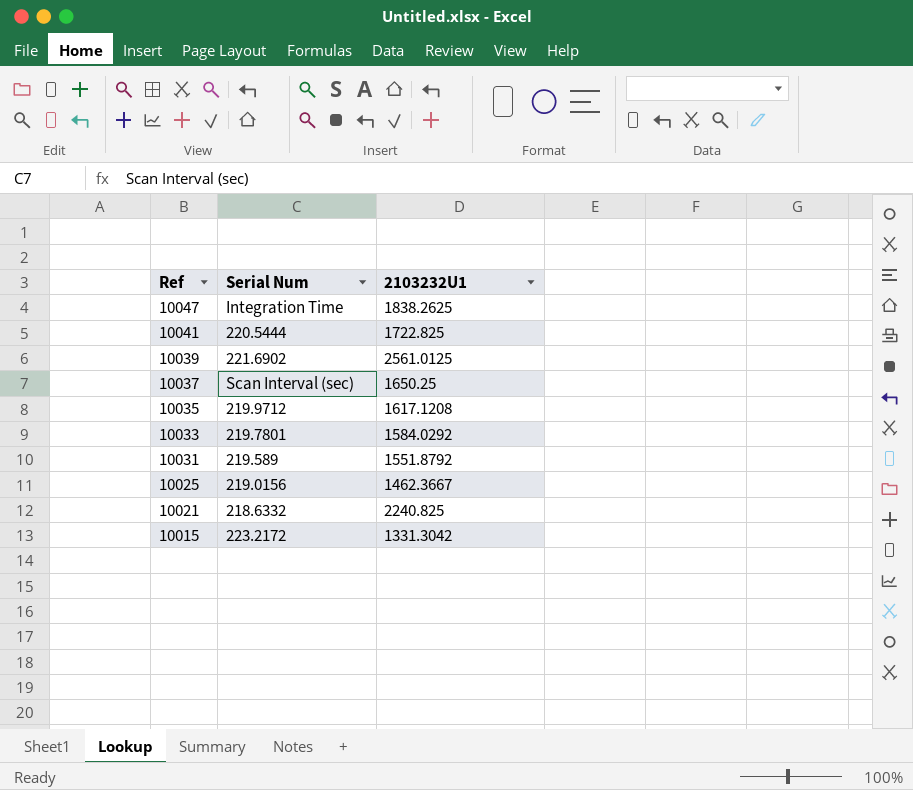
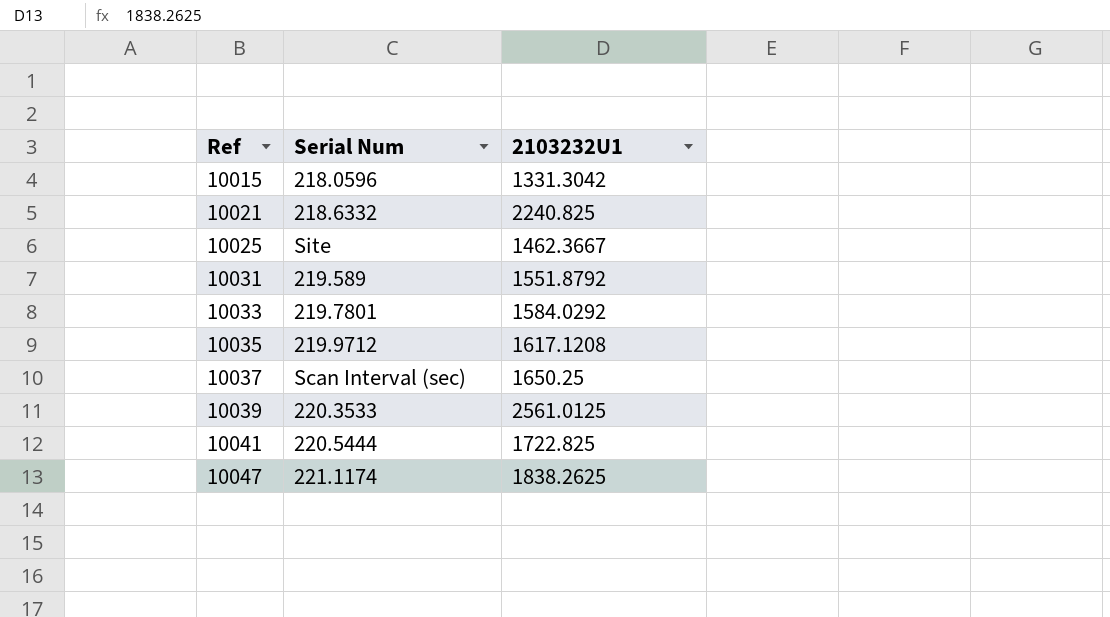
row order: Ref descending -> Ref ascending
10015 | Serial Num: 223.2172 -> 218.0596
10025 | Serial Num: 219.0156 -> Site
10039 | Serial Num: 221.6902 -> 220.3533
10047 | Serial Num: Integration Time -> 221.1174

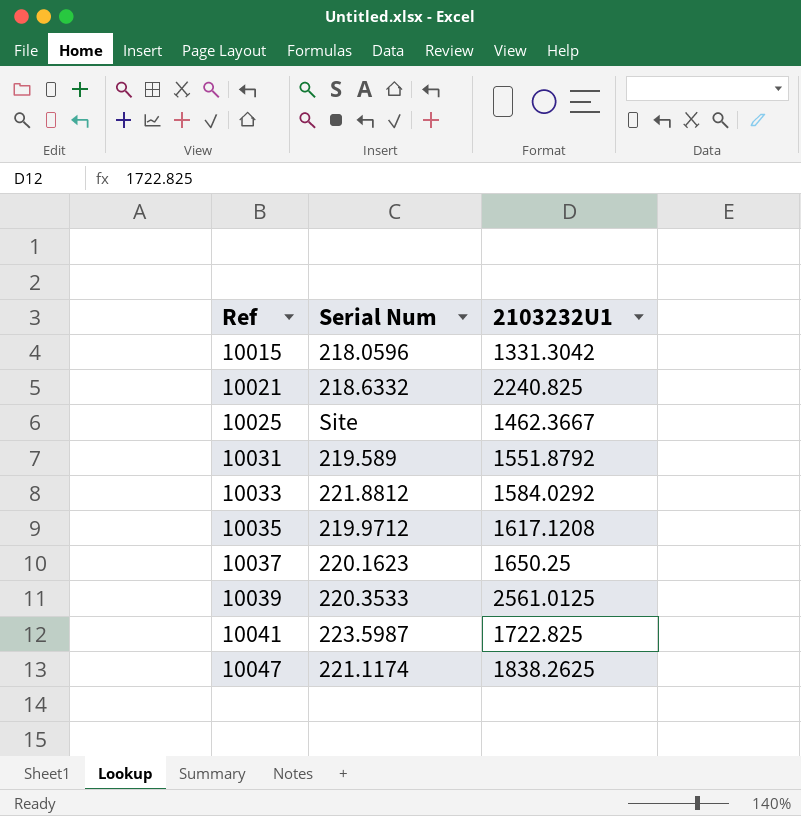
10033 | Serial Num: 219.7801 -> 221.8812
10037 | Serial Num: Scan Interval (sec) -> 220.1623
10041 | Serial Num: 220.5444 -> 223.5987

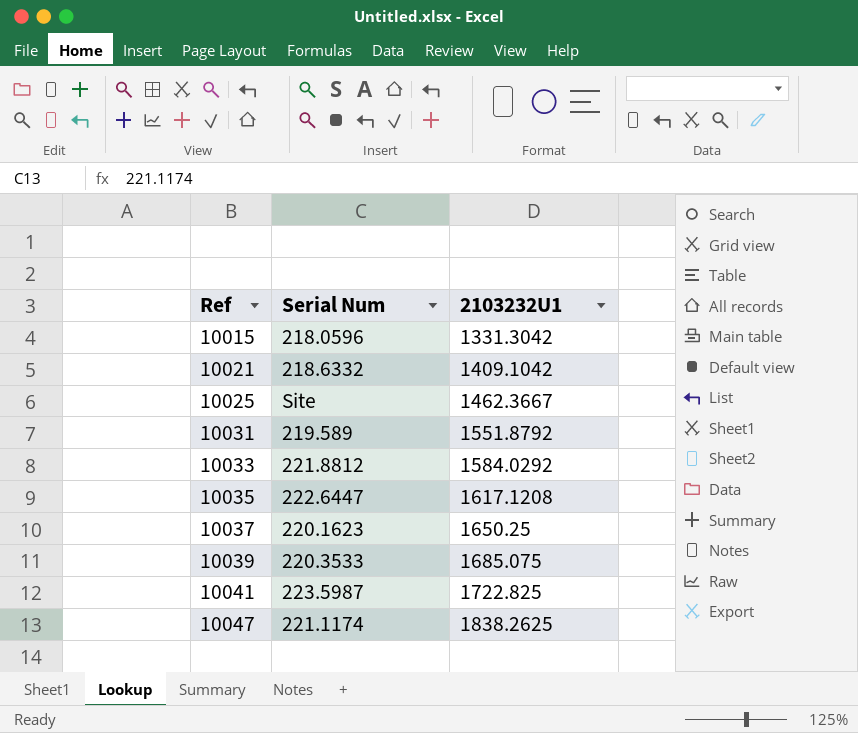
10021 | 2103232U1: 2240.825 -> 1409.1042
10035 | Serial Num: 219.9712 -> 222.6447
10039 | 2103232U1: 2561.0125 -> 1685.075

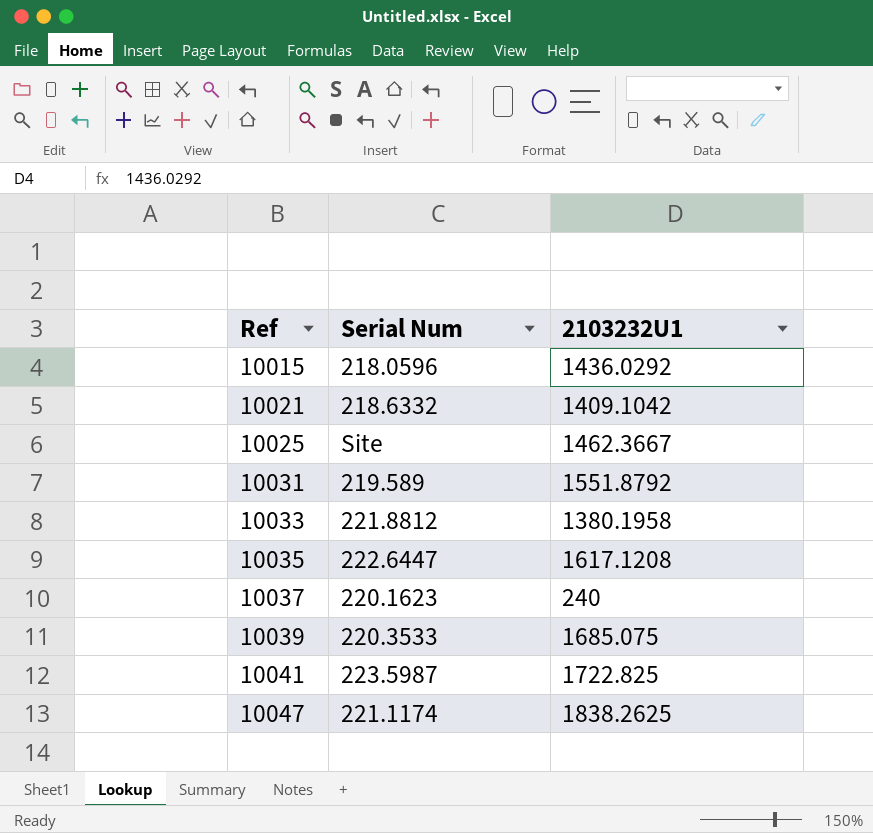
10015 | 2103232U1: 1331.3042 -> 1436.0292
10033 | 2103232U1: 1584.0292 -> 1380.1958
10037 | 2103232U1: 1650.25 -> 240

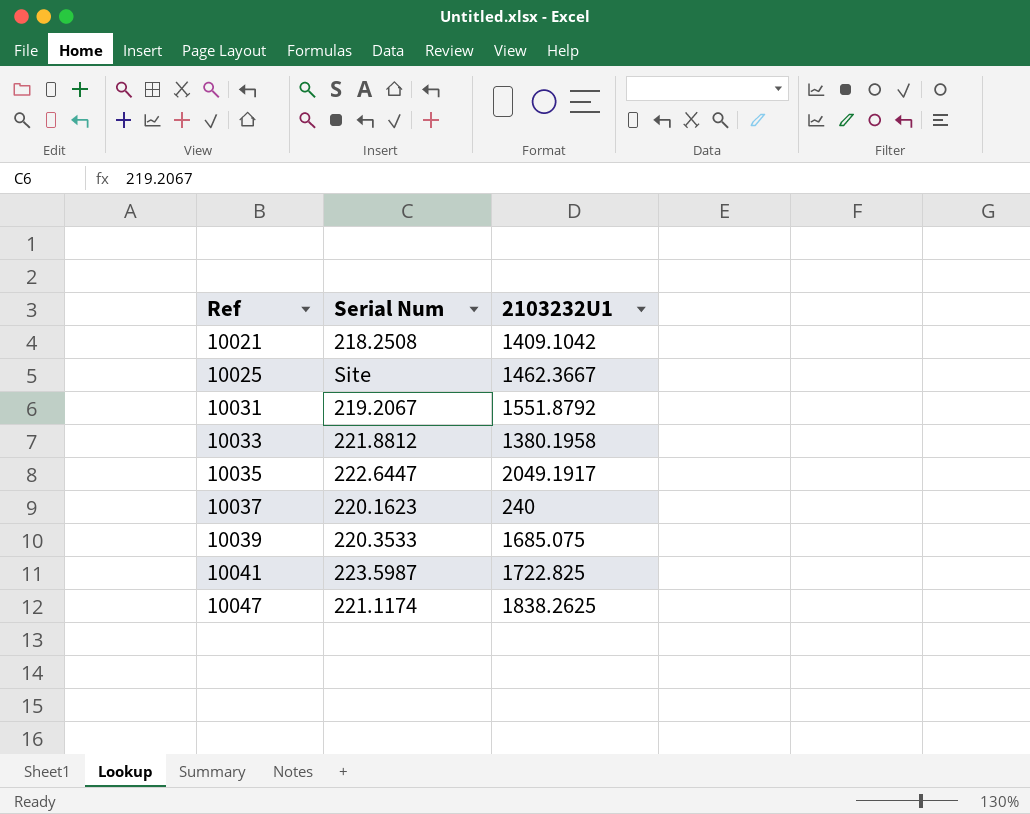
row 10015: 218.0596 | 1436.0292 -> none
10021 | Serial Num: 218.6332 -> 218.2508
10031 | Serial Num: 219.589 -> 219.2067
10035 | 2103232U1: 1617.1208 -> 2049.1917

